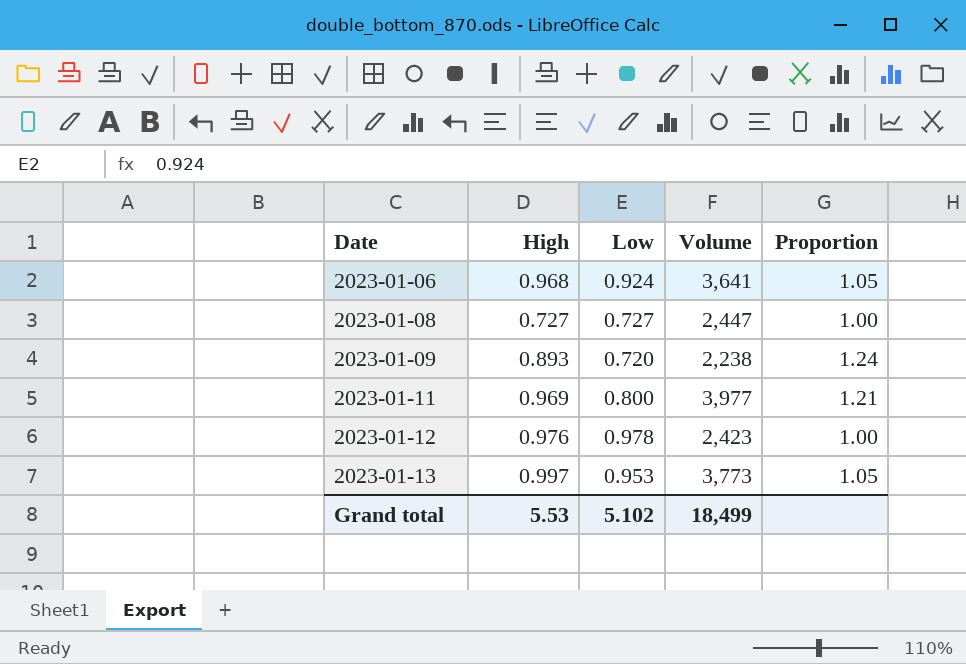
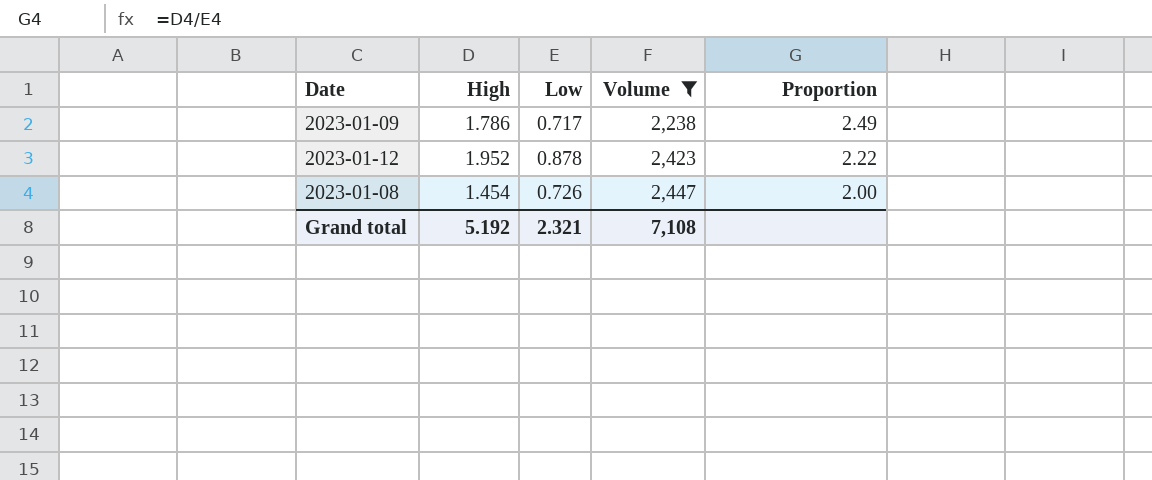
filter: none -> Volume <= 2,447
row order: Date ascending -> Volume ascending
2023-01-09 | High: 0.893 -> 1.786
2023-01-09 | Low: 0.720 -> 0.717
2023-01-09 | Proportion: 1.24 -> 2.49
2023-01-12 | High: 0.976 -> 1.952
2023-01-12 | Low: 0.978 -> 0.878
2023-01-12 | Proportion: 1.00 -> 2.22
2023-01-08 | High: 0.727 -> 1.454
2023-01-08 | Low: 0.727 -> 0.726
2023-01-08 | Proportion: 1.00 -> 2.00
Grand total | High: 5.53 -> 5.192
Grand total | Low: 5.102 -> 2.321
Grand total | Volume: 18,499 -> 7,108

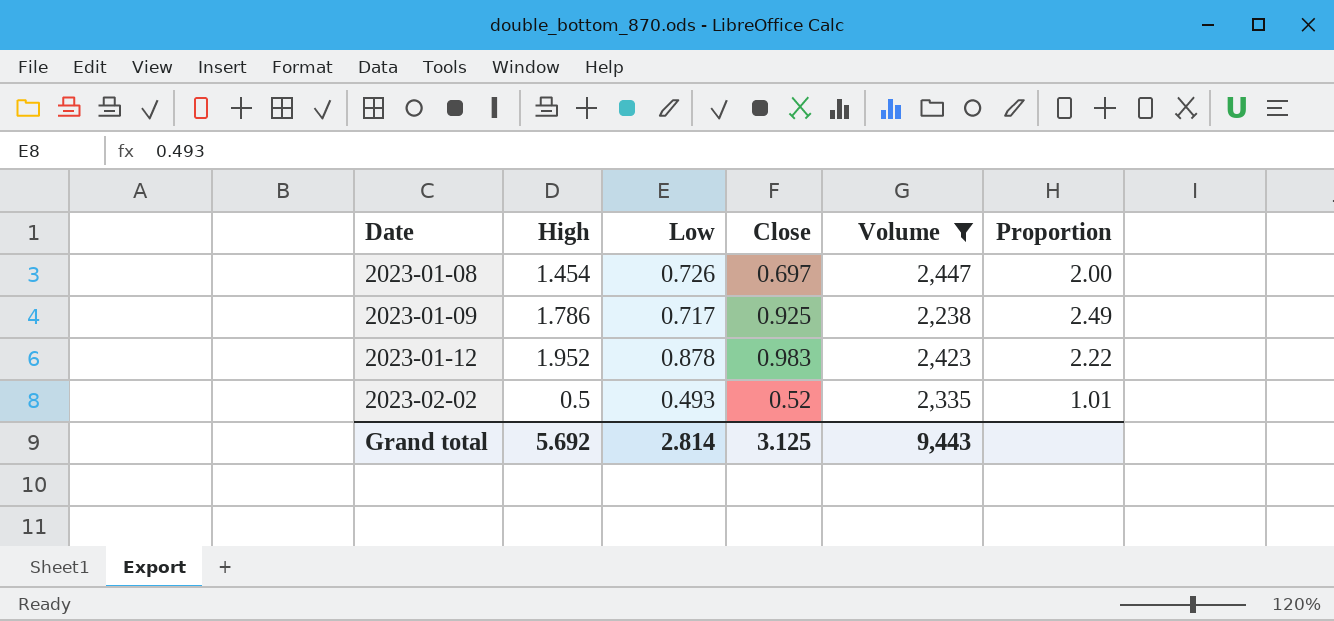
row order: Volume ascending -> Date ascending
column Close | position: none -> 4
row 2023-02-02: none -> 0.5 | 0.493 | 0.52 | 2,335 | 1.01
Grand total | High: 5.192 -> 5.692
Grand total | Low: 2.321 -> 2.814
Grand total | Volume: 7,108 -> 9,443

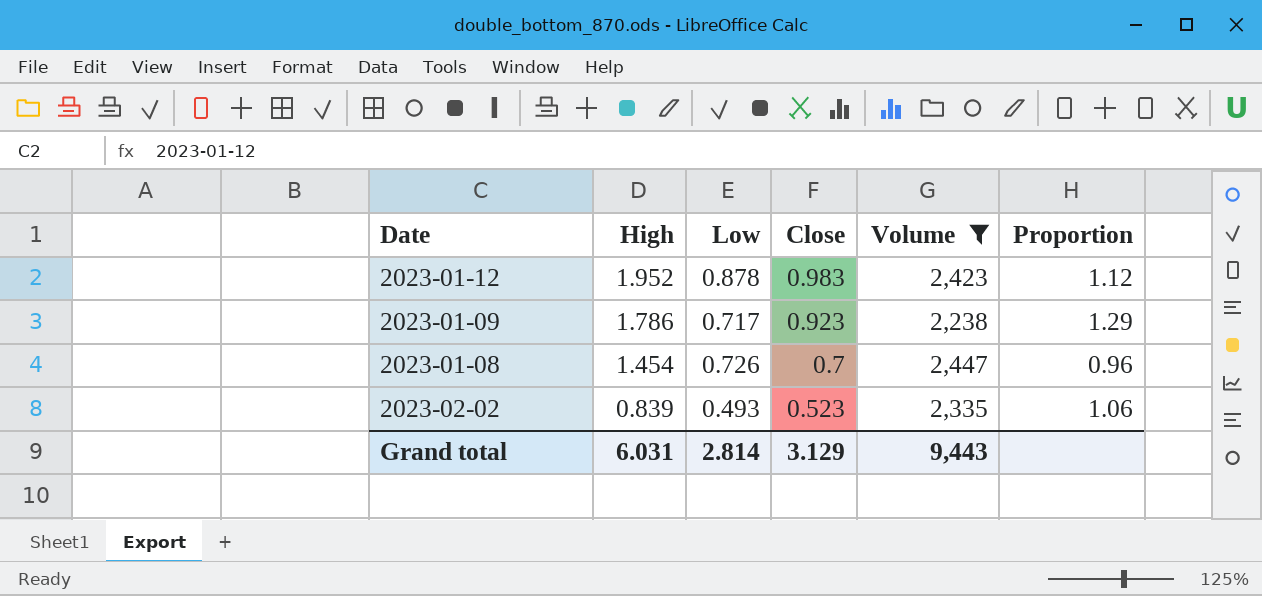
row order: Date ascending -> High descending
column Proportion | formula: [High] / [Low] -> [Close] / [Low]
2023-01-09 | Close: 0.925 -> 0.923
2023-01-08 | Close: 0.697 -> 0.7
2023-02-02 | High: 0.5 -> 0.839
2023-02-02 | Close: 0.52 -> 0.523
Grand total | High: 5.692 -> 6.031
Grand total | Close: 3.125 -> 3.129

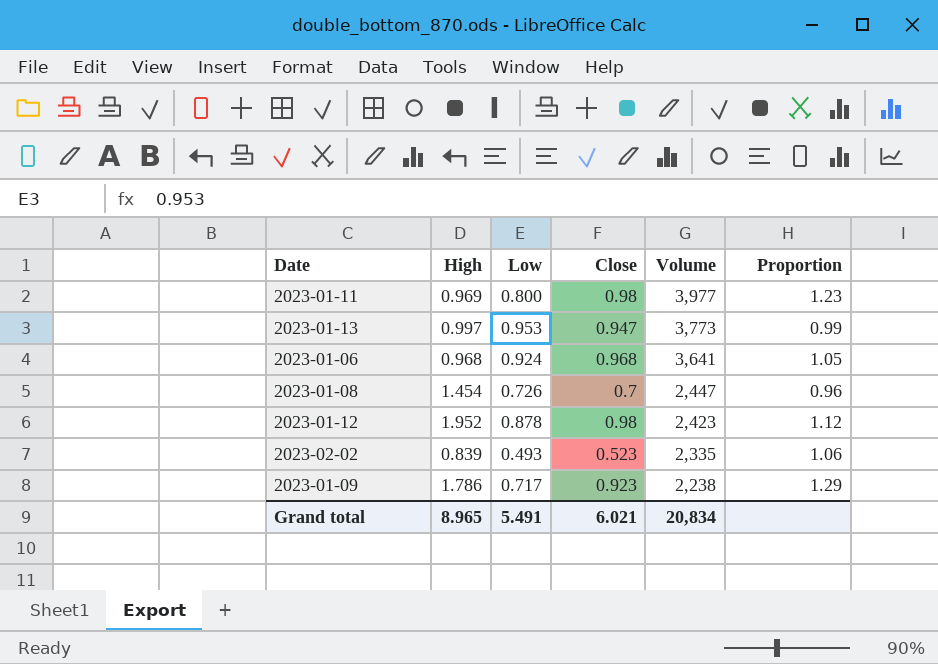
filter: Volume <= 2,447 -> none
row order: High descending -> Volume descending
2023-01-12 | Close: 0.983 -> 0.98
Grand total | High: 6.031 -> 8.965
Grand total | Low: 2.814 -> 5.491
Grand total | Close: 3.129 -> 6.021
Grand total | Volume: 9,443 -> 20,834

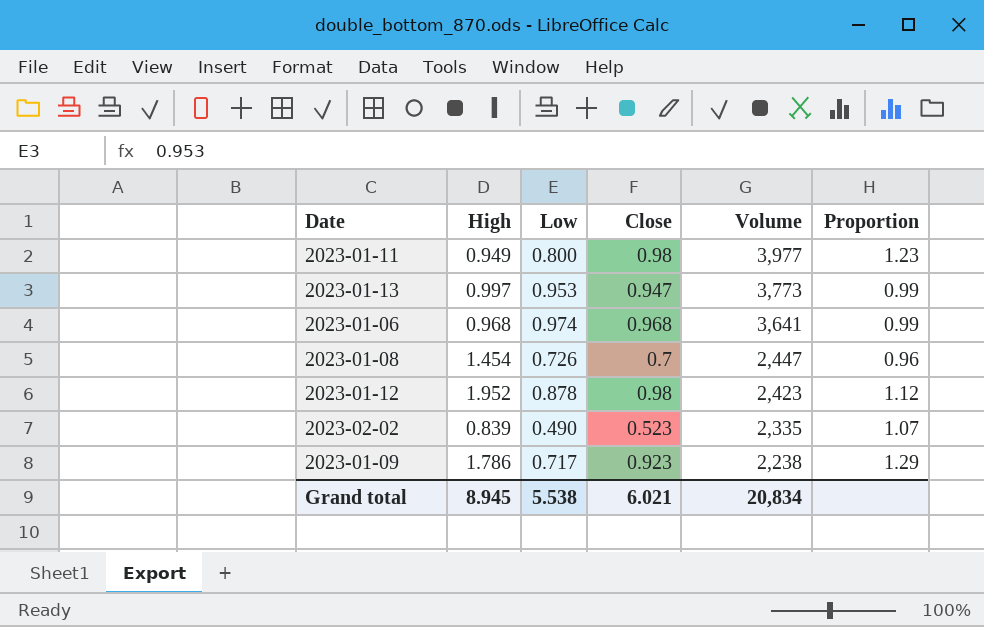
2023-01-11 | High: 0.969 -> 0.949
2023-01-06 | Low: 0.924 -> 0.974
2023-01-06 | Proportion: 1.05 -> 0.99
2023-02-02 | Low: 0.493 -> 0.490
2023-02-02 | Proportion: 1.06 -> 1.07
Grand total | High: 8.965 -> 8.945
Grand total | Low: 5.491 -> 5.538

